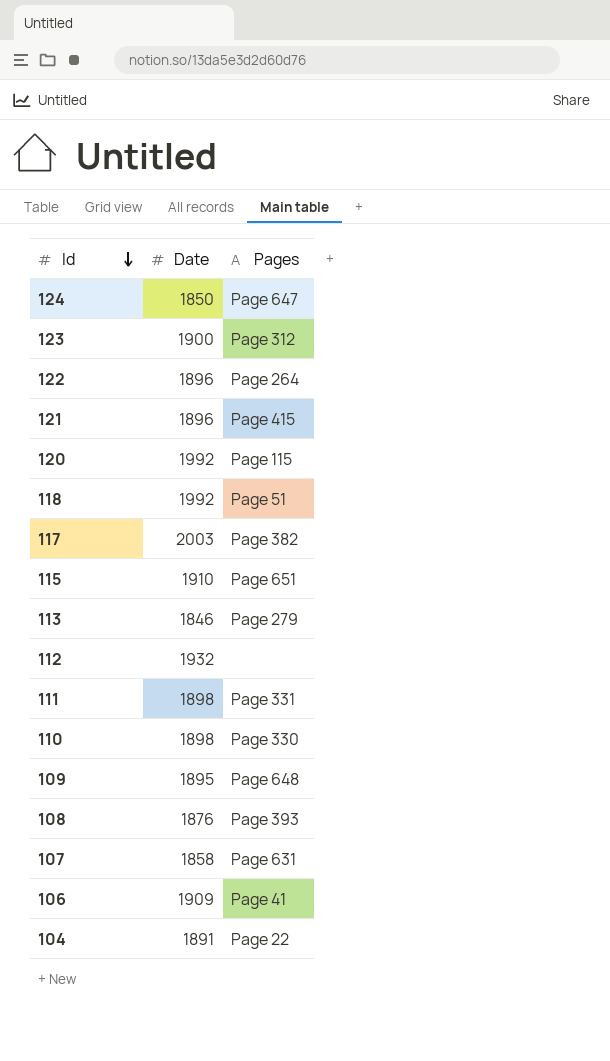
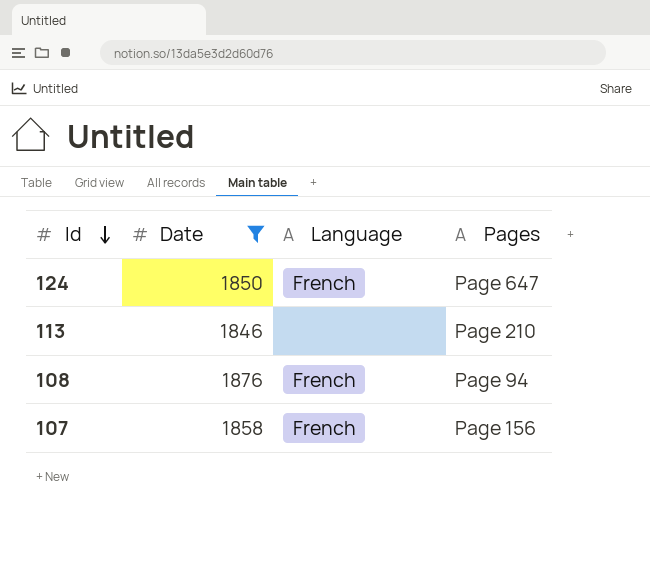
filter: none -> Date <= 1876
column Language | position: none -> 3
113 | Pages: Page 279 -> Page 210
108 | Pages: Page 393 -> Page 94
107 | Pages: Page 631 -> Page 156

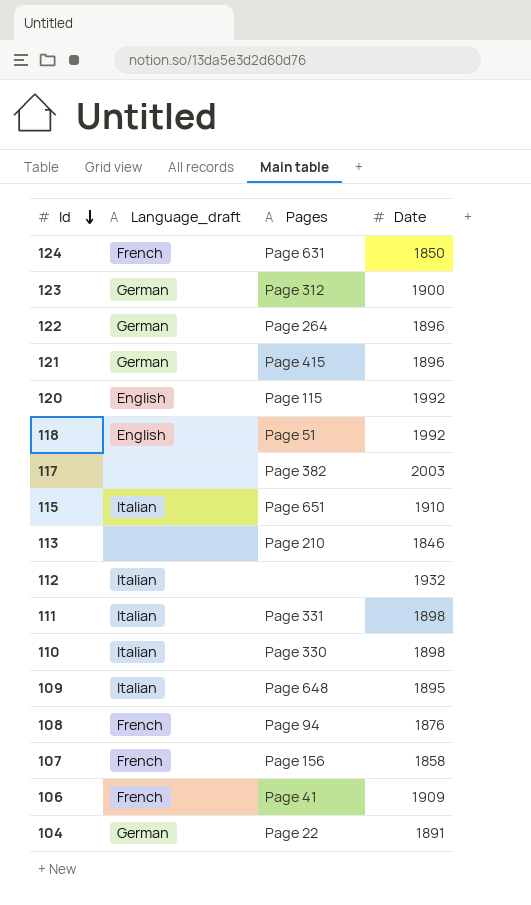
filter: Date <= 1876 -> none
column name: Language -> Language_draft
column Date | position: 2 -> 4
124 | Pages: Page 647 -> Page 631

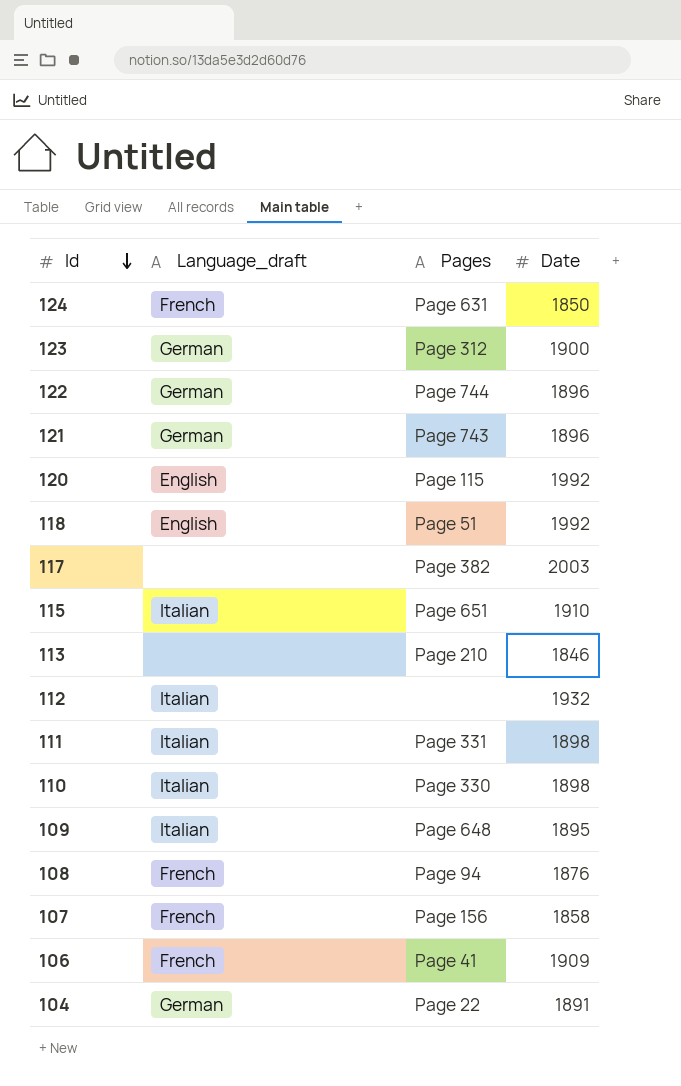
122 | Pages: Page 264 -> Page 744
121 | Pages: Page 415 -> Page 743

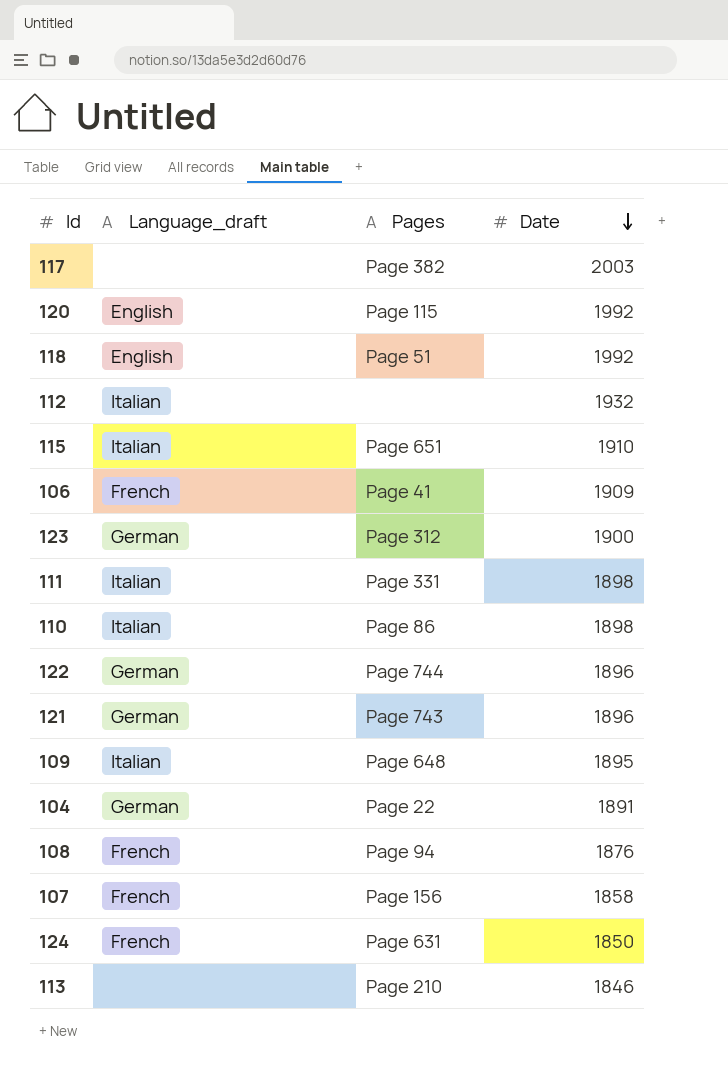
row order: Id descending -> Date descending
110 | Pages: Page 330 -> Page 86

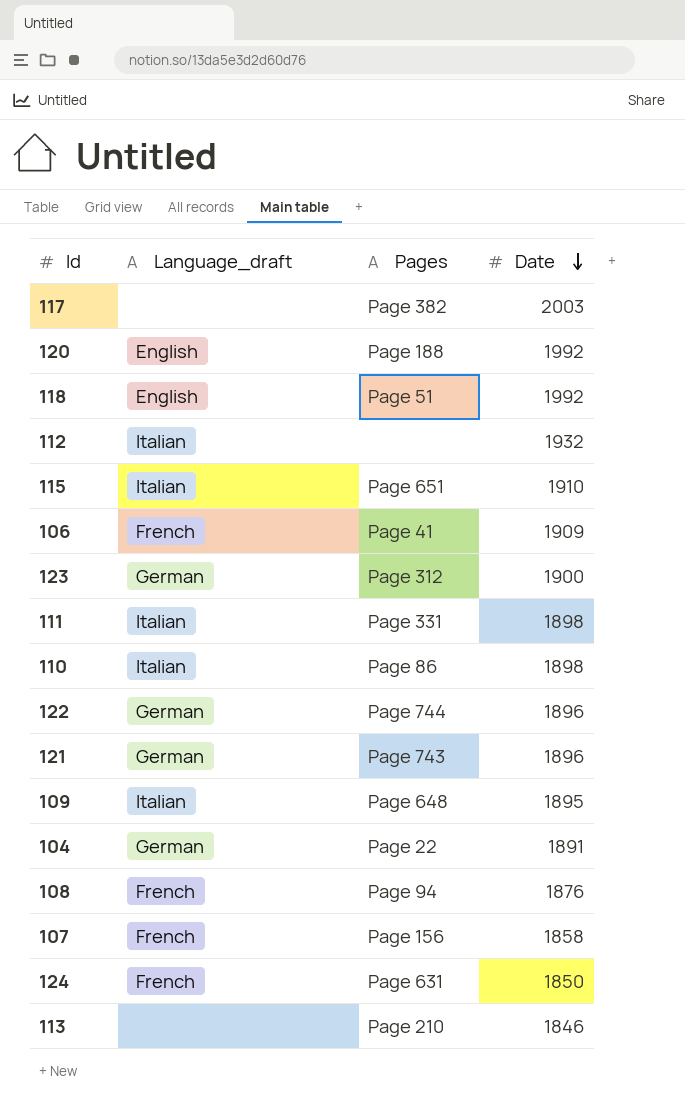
120 | Pages: Page 115 -> Page 188

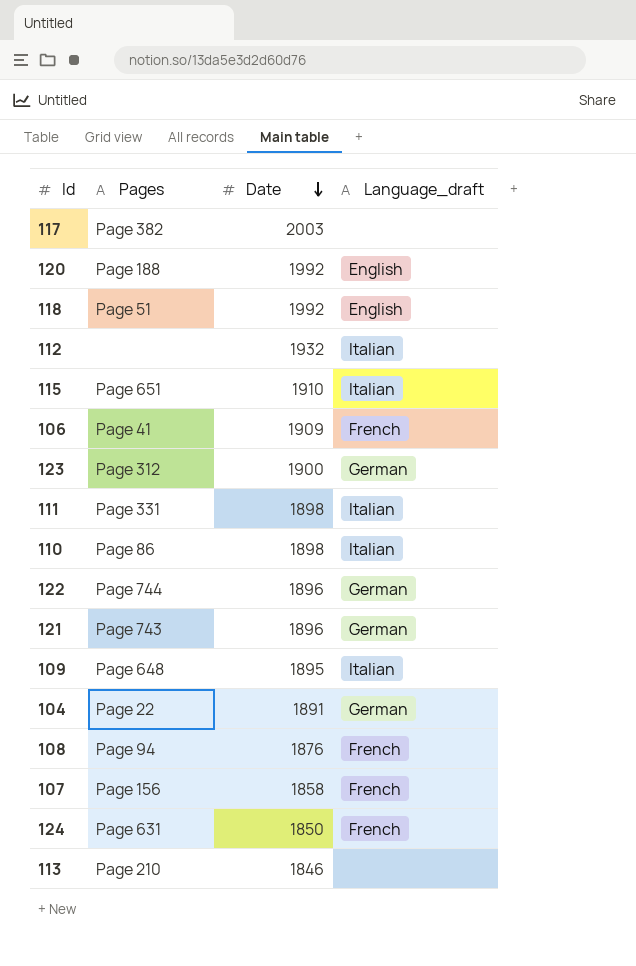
column Language_draft | position: 2 -> 4

